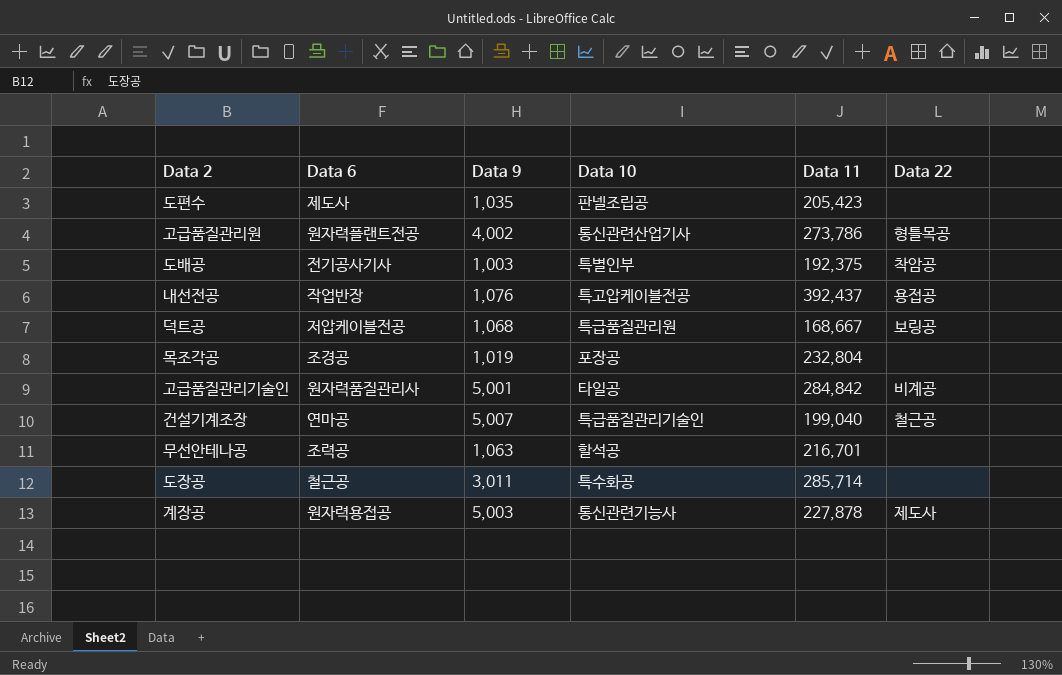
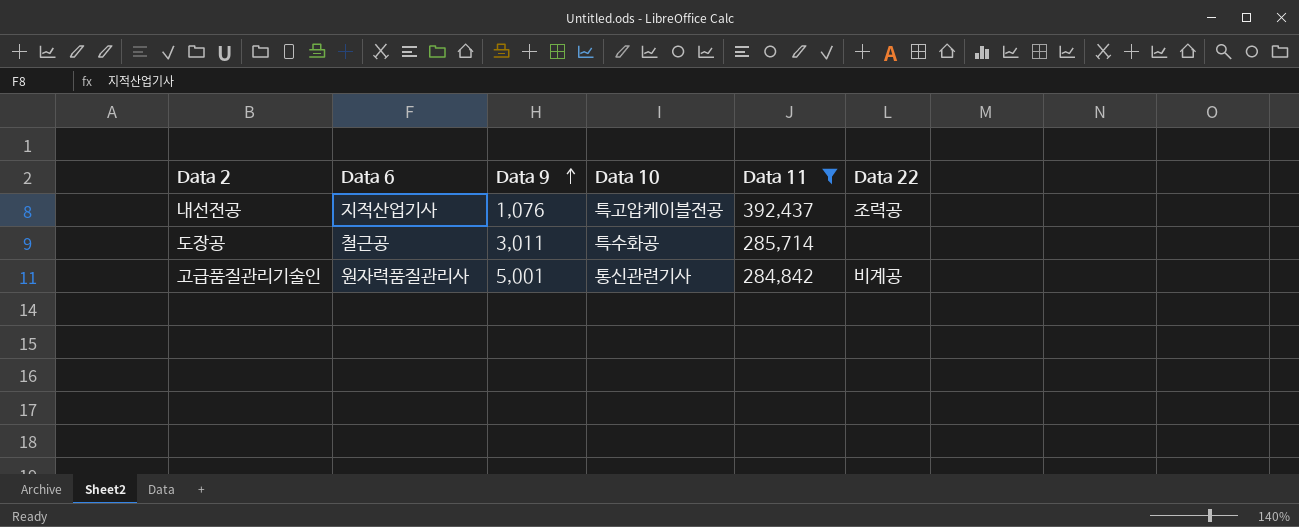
filter: none -> Data 11 >= 284,842
row order: none -> Data 9 ascending
내선전공 | Data 6: 작업반장 -> 지적산업기사
내선전공 | Data 22: 용접공 -> 조력공
고급품질관리기술인 | Data 10: 타일공 -> 통신관련기사

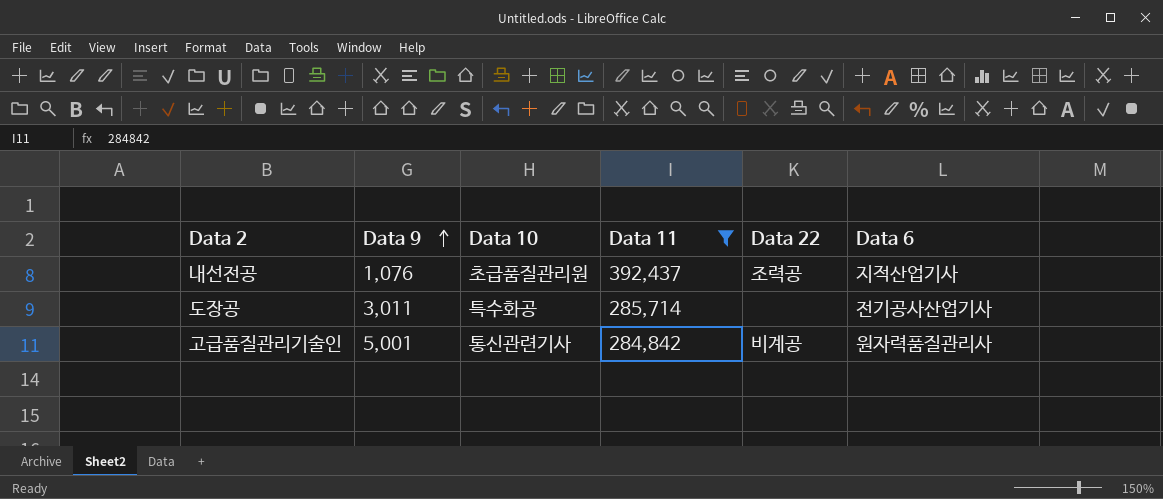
column Data 6 | position: 2 -> 6
내선전공 | Data 10: 특고압케이블전공 -> 초급품질관리원
도장공 | Data 6: 철근공 -> 전기공사산업기사

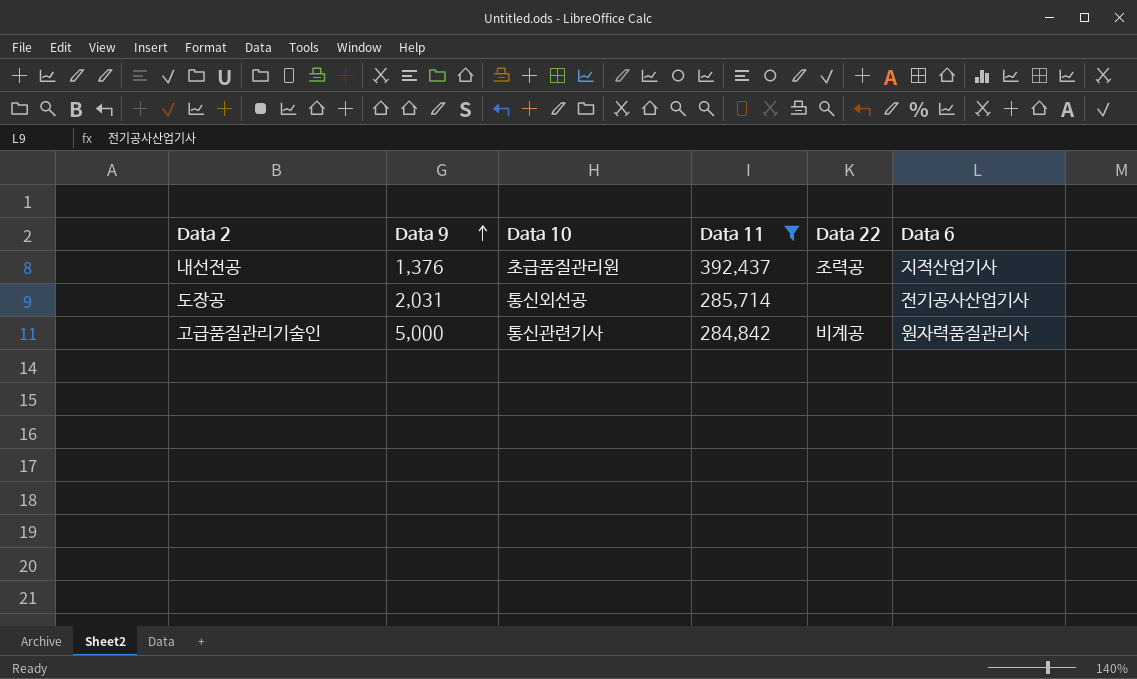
내선전공 | Data 9: 1,076 -> 1,376
도장공 | Data 9: 3,011 -> 2,031
도장공 | Data 10: 특수화공 -> 통신외선공
고급품질관리기술인 | Data 9: 5,001 -> 5,000

